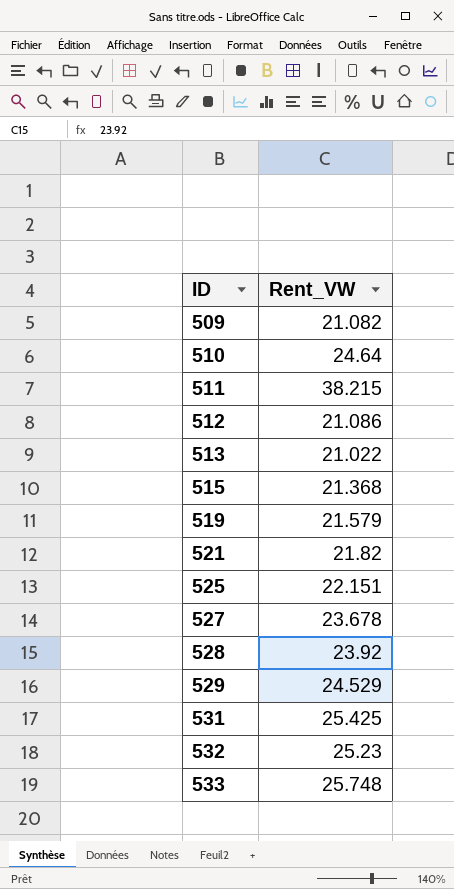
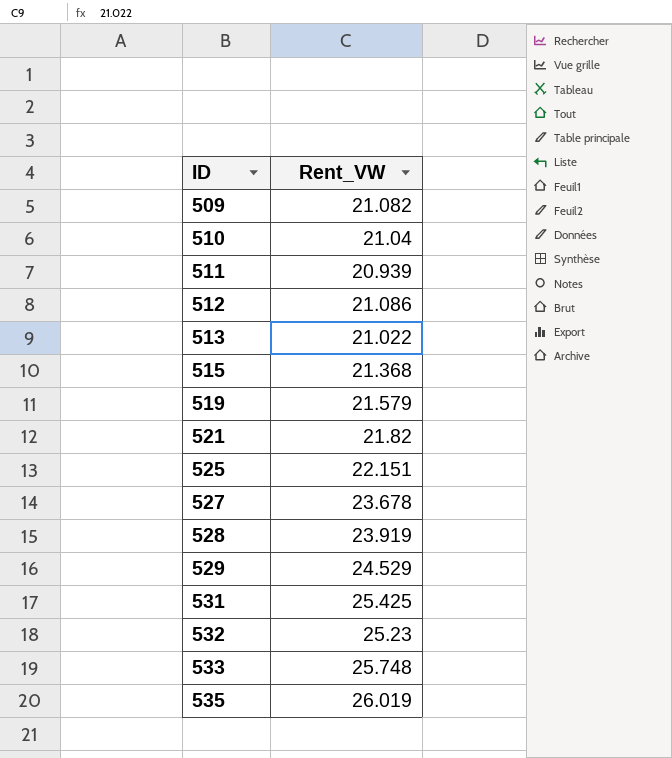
510 | Rent_VW: 24.64 -> 21.04
511 | Rent_VW: 38.215 -> 20.939
528 | Rent_VW: 23.92 -> 23.919
row 535: none -> 26.019

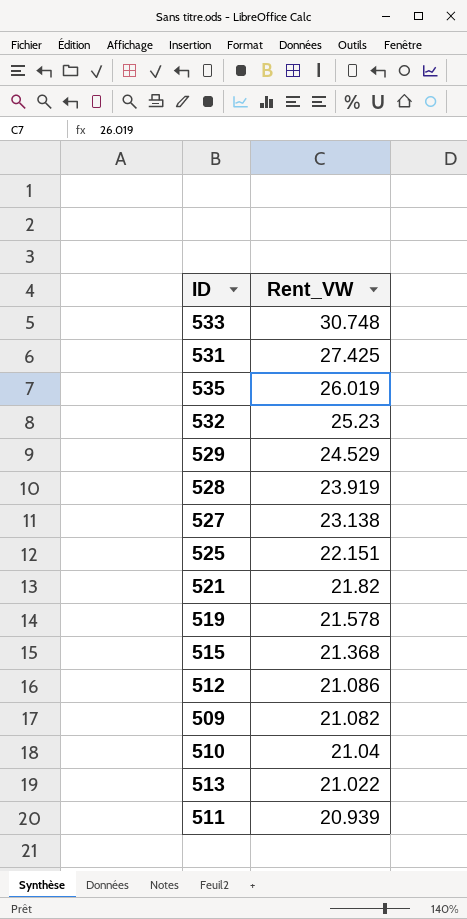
row order: ID ascending -> Rent_VW descending
533 | Rent_VW: 25.748 -> 30.748
531 | Rent_VW: 25.425 -> 27.425
527 | Rent_VW: 23.678 -> 23.138
519 | Rent_VW: 21.579 -> 21.578

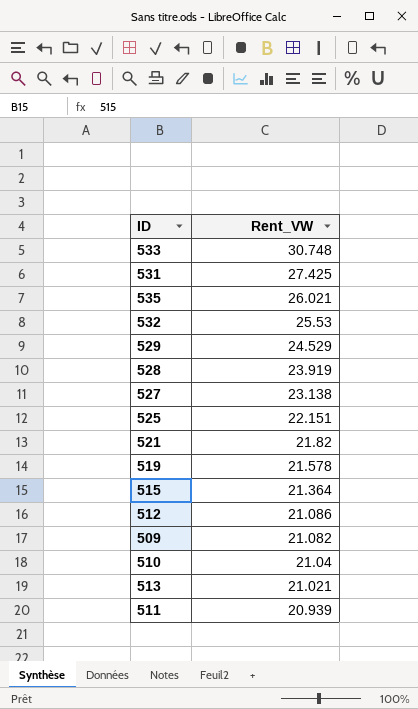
535 | Rent_VW: 26.019 -> 26.021
532 | Rent_VW: 25.23 -> 25.53
515 | Rent_VW: 21.368 -> 21.364
513 | Rent_VW: 21.022 -> 21.021

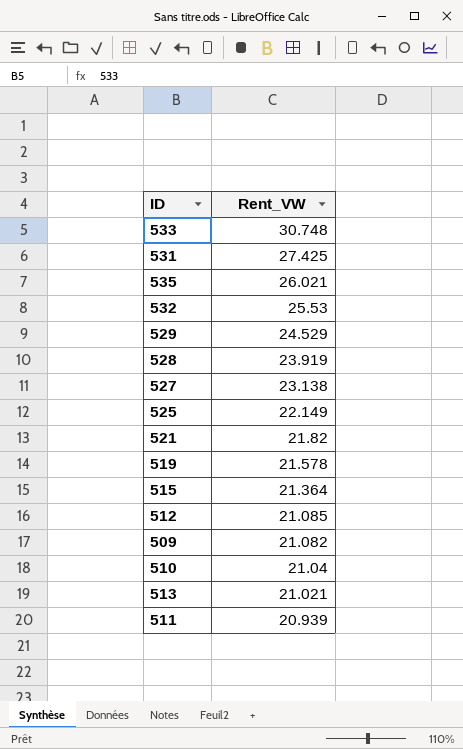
525 | Rent_VW: 22.151 -> 22.149
512 | Rent_VW: 21.086 -> 21.085

